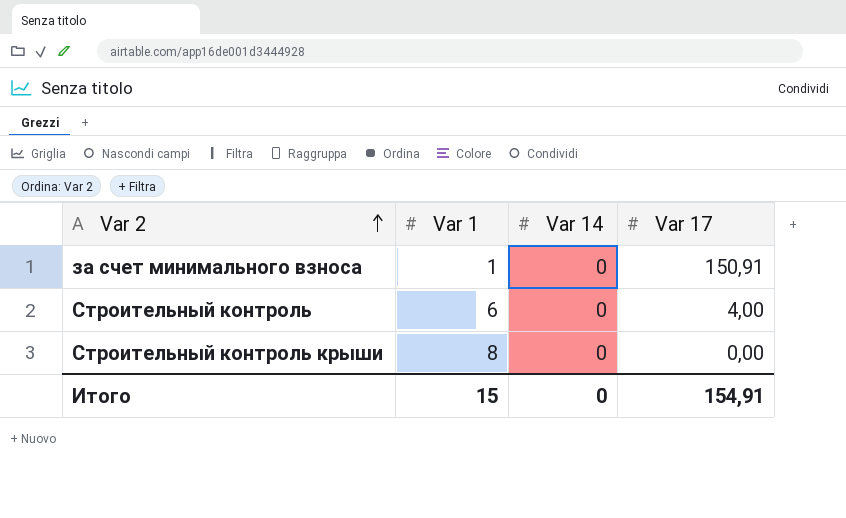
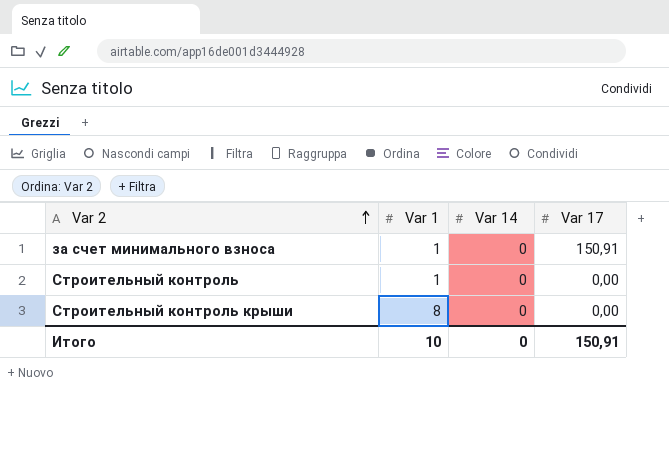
Строительный контроль | Var 1: 6 -> 1
Строительный контроль | Var 17: 4,00 -> 0,00
Итого | Var 1: 15 -> 10
Итого | Var 17: 154,91 -> 150,91

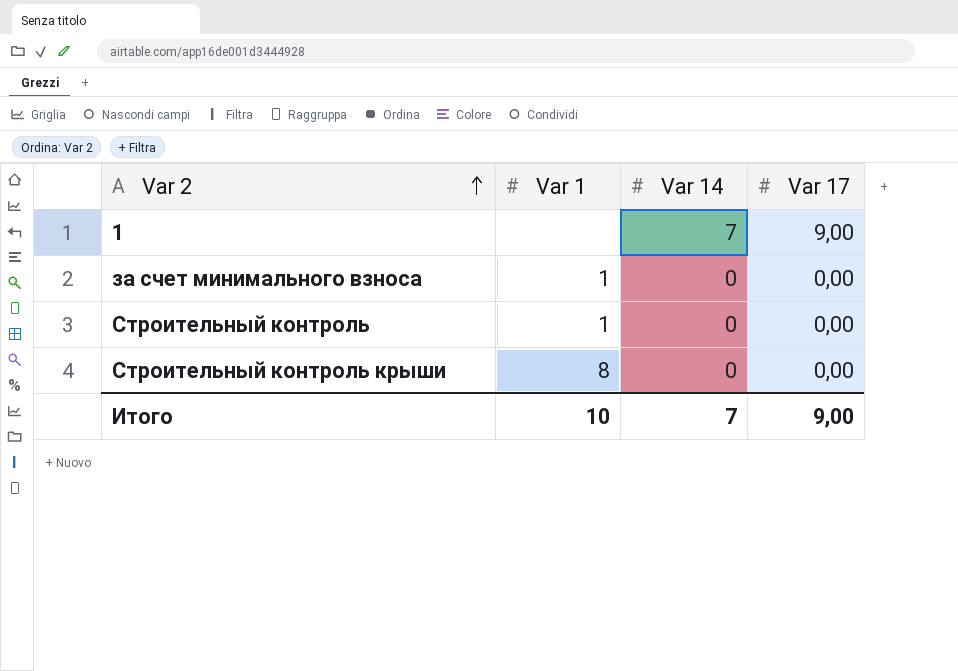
row 1: none -> none | 7 | 9,00
за счет минимального взноса | Var 17: 150,91 -> 0,00
Итого | Var 14: 0 -> 7
Итого | Var 17: 150,91 -> 9,00

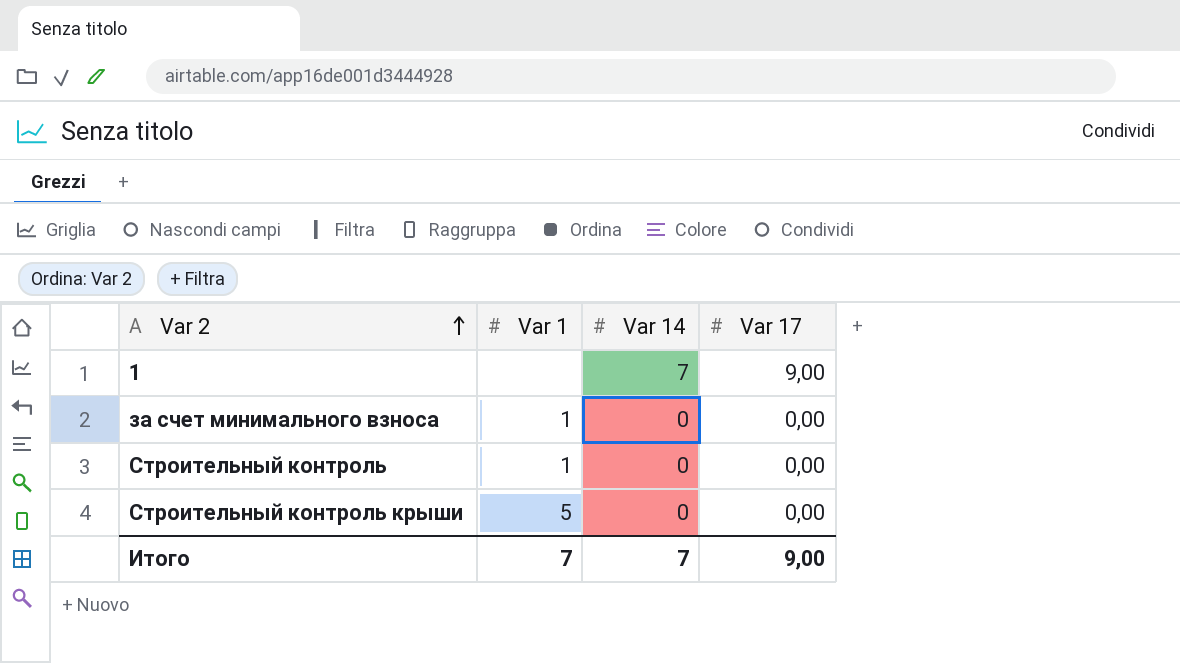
Строительный контроль крыши | Var 1: 8 -> 5
Итого | Var 1: 10 -> 7

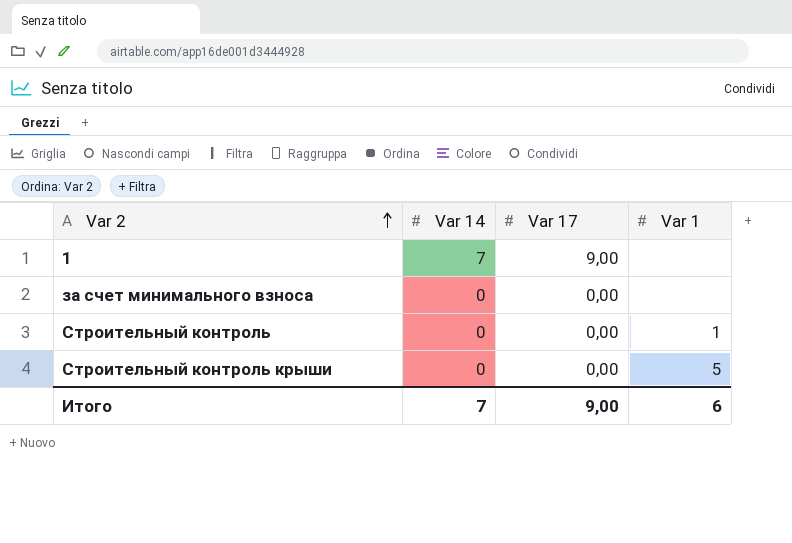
column Var 1 | position: 2 -> 4
за счет минимального взноса | Var 1: 1 -> none
Итого | Var 1: 7 -> 6

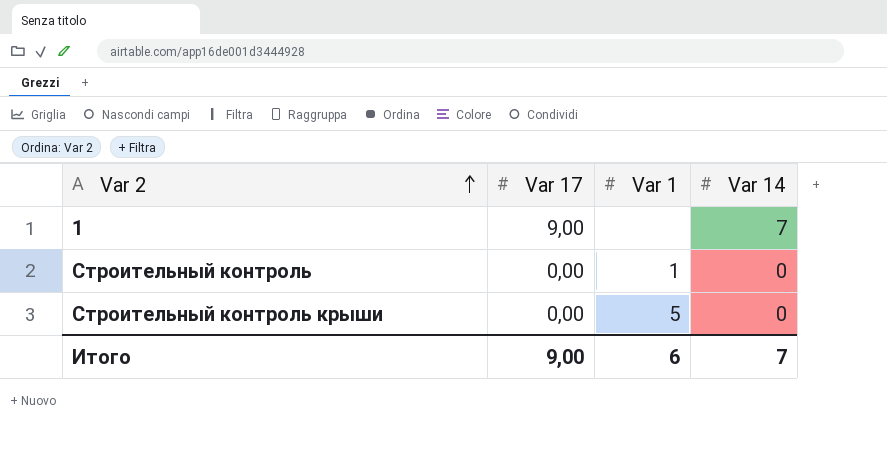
column Var 14 | position: 2 -> 4
row за счет минимального взноса: 0 | 0,00 | none -> none

